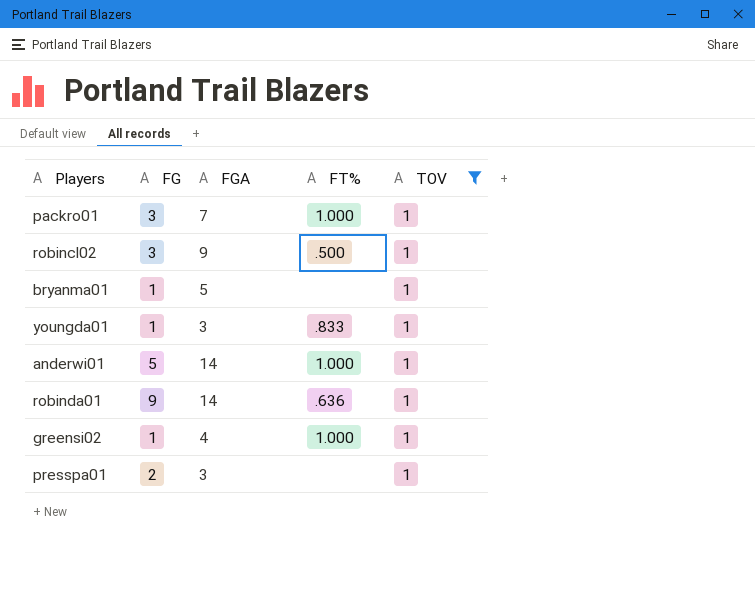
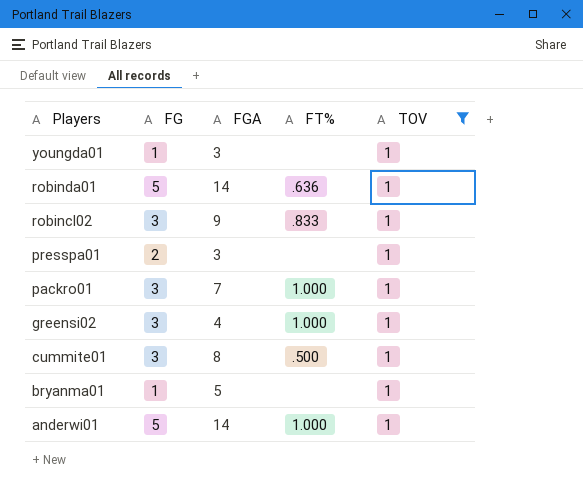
row order: none -> Players descending
youngda01 | FT%: .833 -> none
robinda01 | FG: 9 -> 5
robincl02 | FT%: .500 -> .833
greensi02 | FG: 1 -> 3
row cummite01: none -> 3 | 8 | .500 | 1

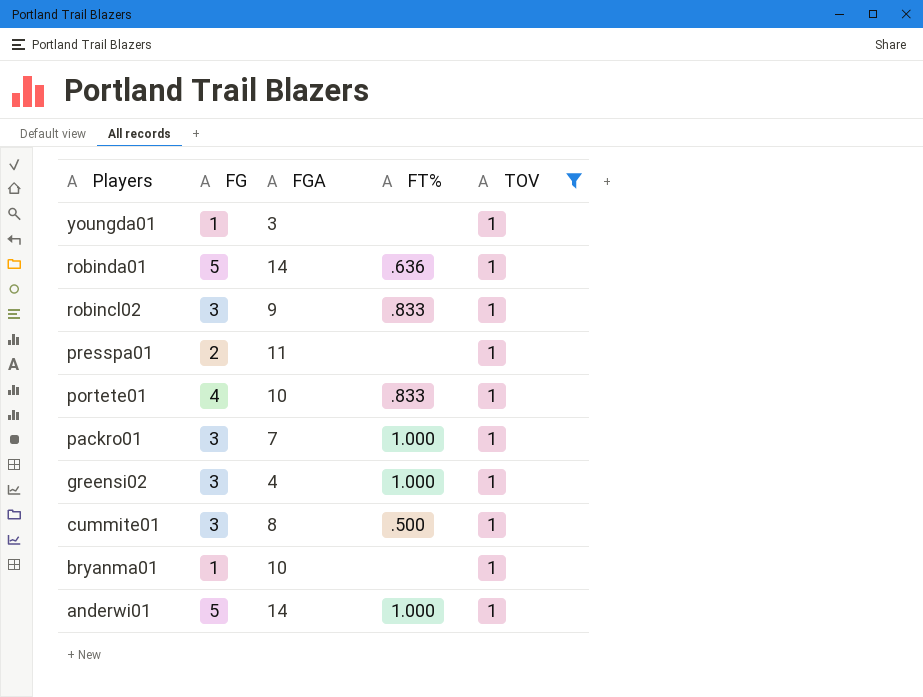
presspa01 | FGA: 3 -> 11
row portete01: none -> 4 | 10 | .833 | 1
bryanma01 | FGA: 5 -> 10

